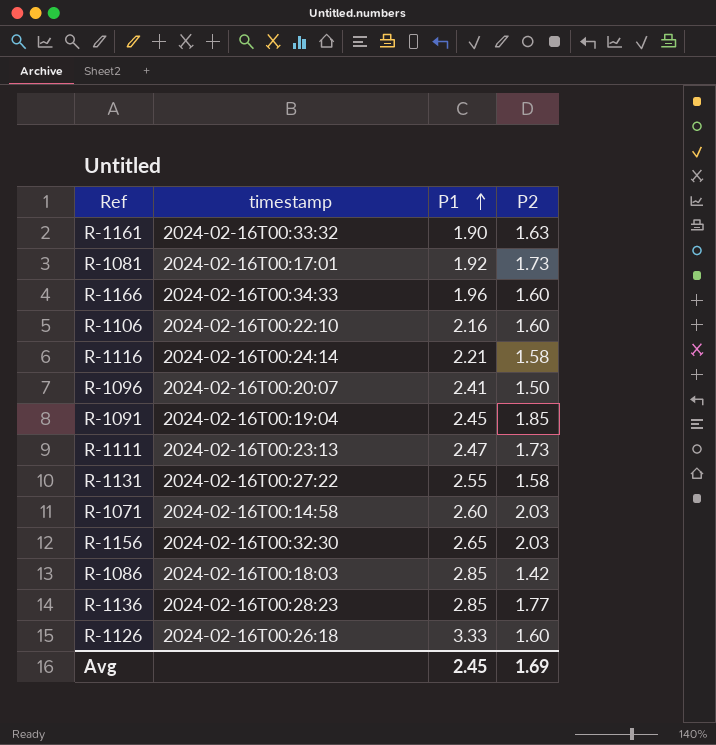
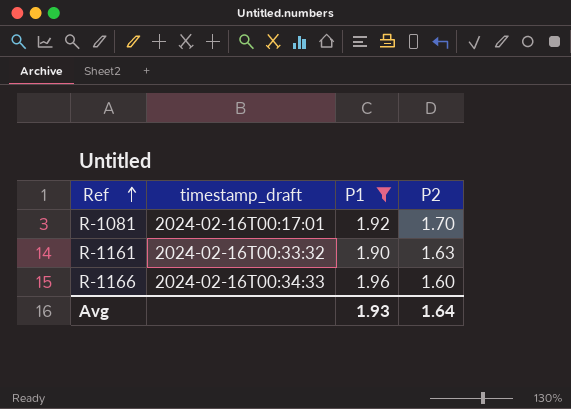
filter: none -> P1 <= 1.96
row order: P1 ascending -> Ref ascending
column name: timestamp -> timestamp_draft
R-1081 | P2: 1.73 -> 1.70
Avg | P1: 2.45 -> 1.93
Avg | P2: 1.69 -> 1.64

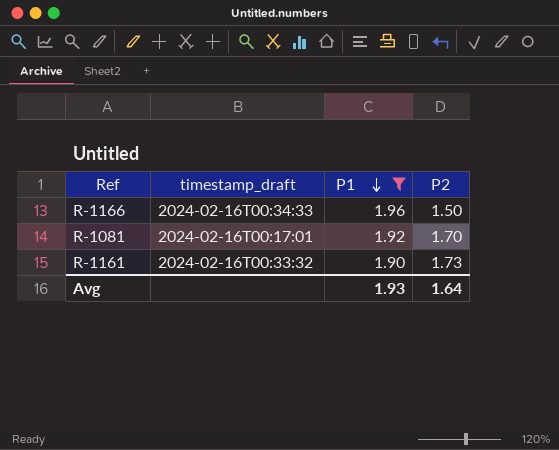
row order: Ref ascending -> P1 descending
R-1166 | P2: 1.60 -> 1.50
R-1161 | P2: 1.63 -> 1.73

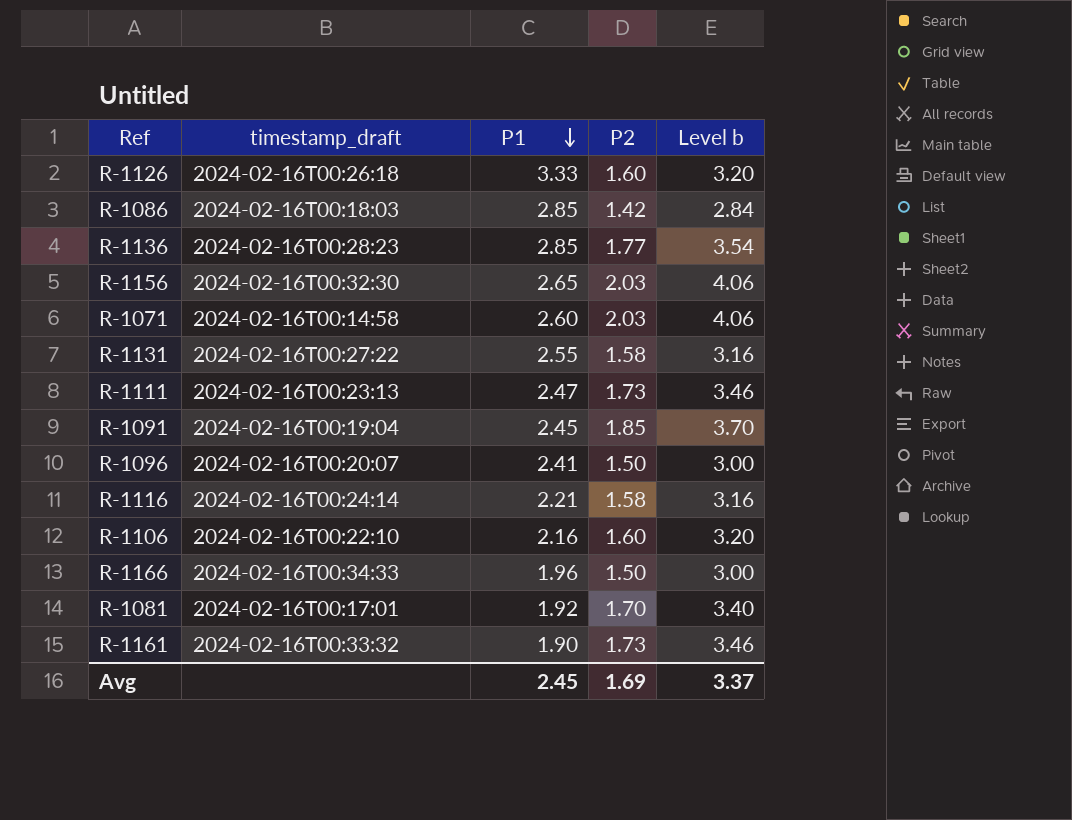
filter: P1 <= 1.96 -> none
column Level b | formula: none -> [P2] * 2
Avg | P1: 1.93 -> 2.45
Avg | P2: 1.64 -> 1.69

